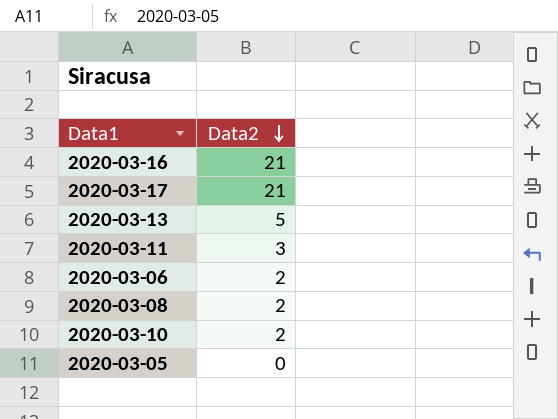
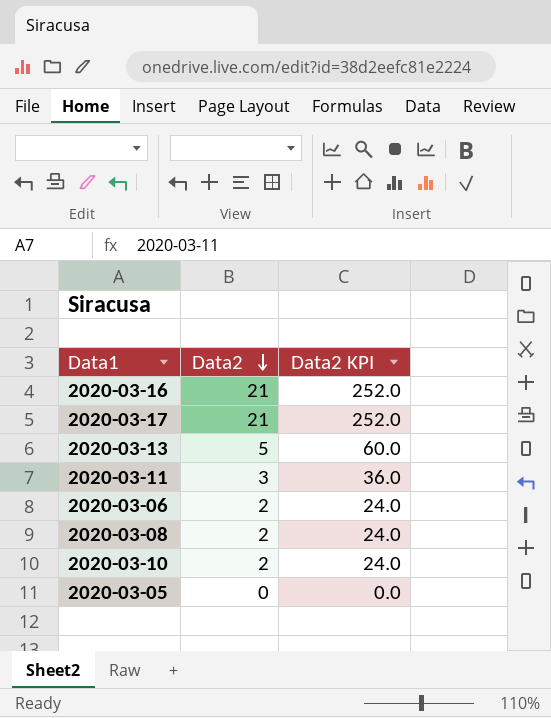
column Data2 KPI | formula: none -> [Data2] * 12

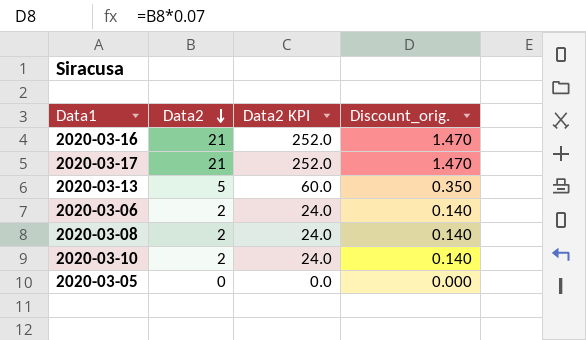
column Discount_orig. | formula: none -> [Data2] * 0.07
row 2020-03-11: 3 | 36.0 -> none

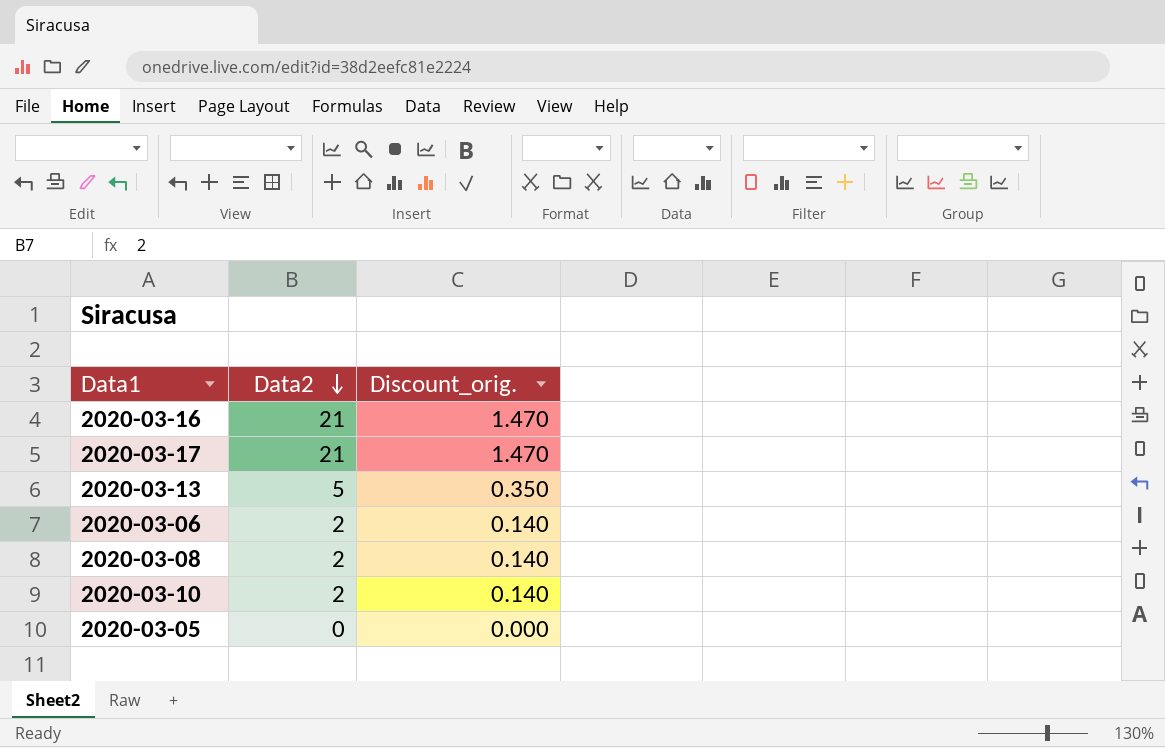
column Data2 KPI | formula: [Data2] * 12 -> none

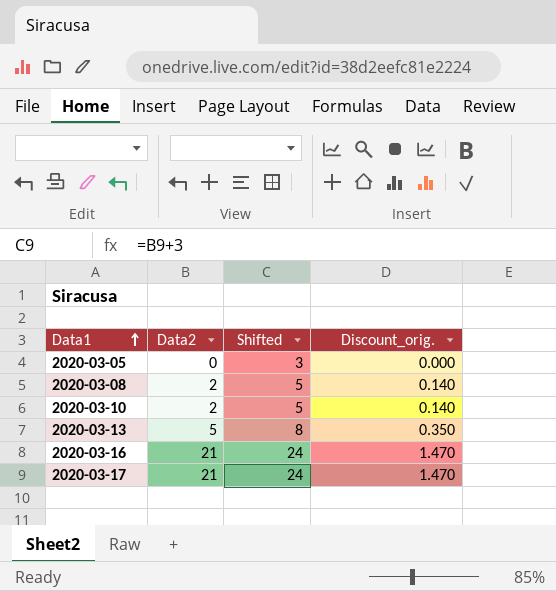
row order: Data2 descending -> Data1 ascending
column Shifted | formula: none -> [Data2] + 3
row 2020-03-06: 2 | 0.140 -> none

